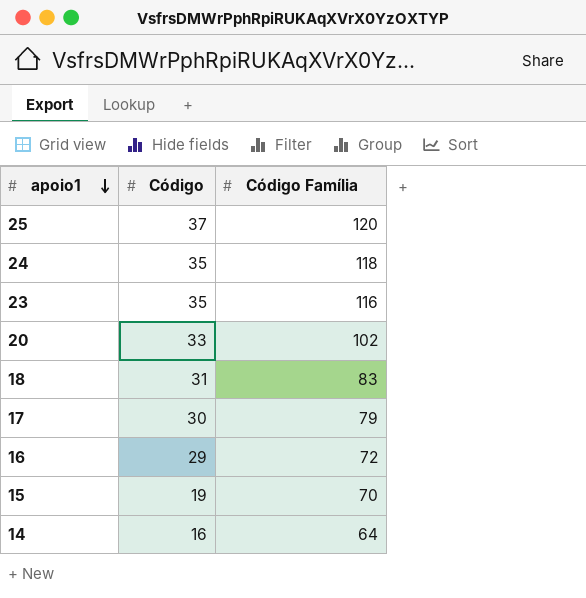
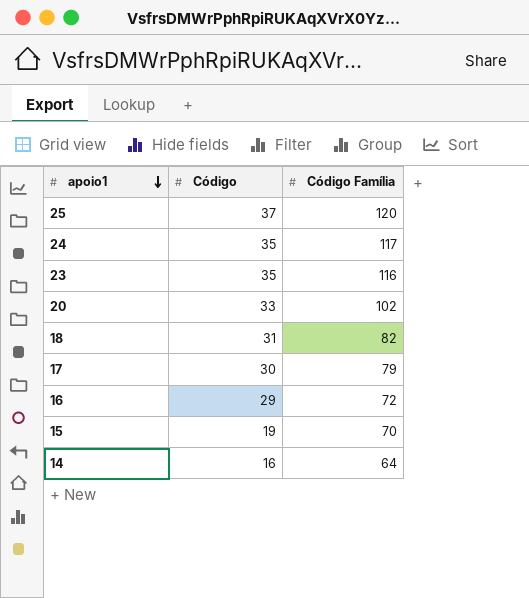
24 | Código Família: 118 -> 117
18 | Código Família: 83 -> 82

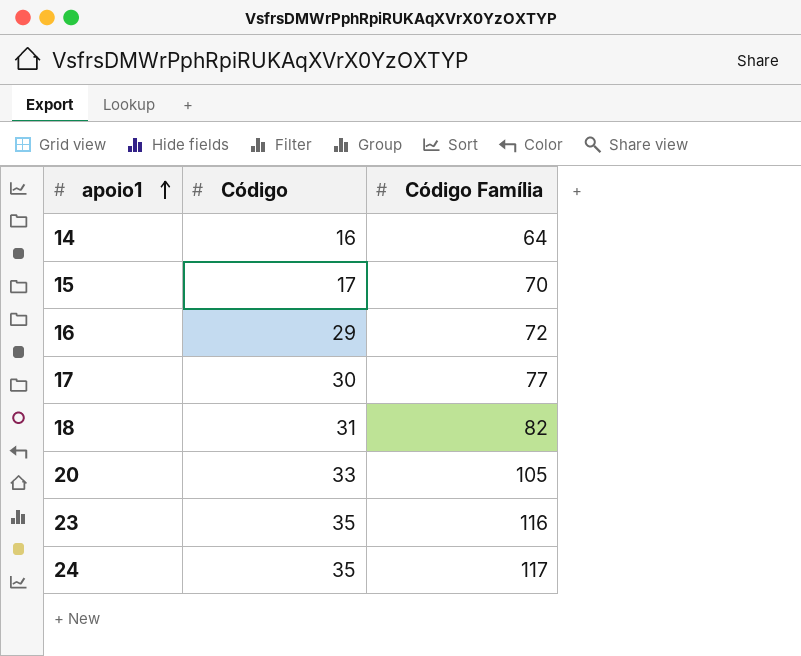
row order: apoio1 descending -> apoio1 ascending
row 25: 37 | 120 -> none
15 | Código: 19 -> 17
17 | Código Família: 79 -> 77
20 | Código Família: 102 -> 105

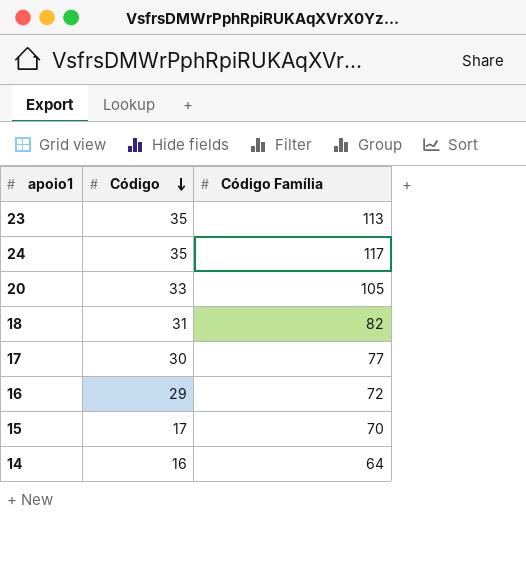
row order: apoio1 ascending -> Código descending
23 | Código Família: 116 -> 113

